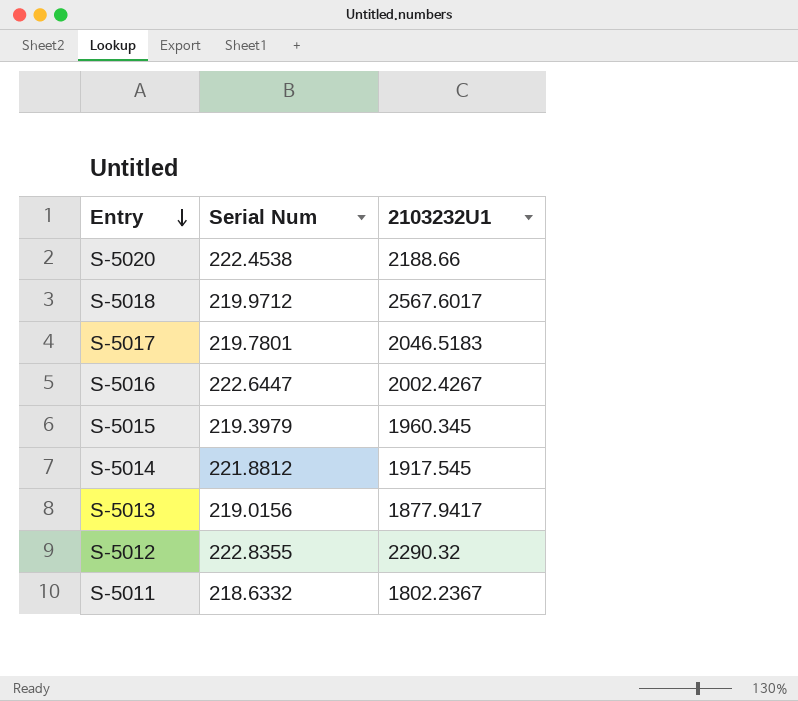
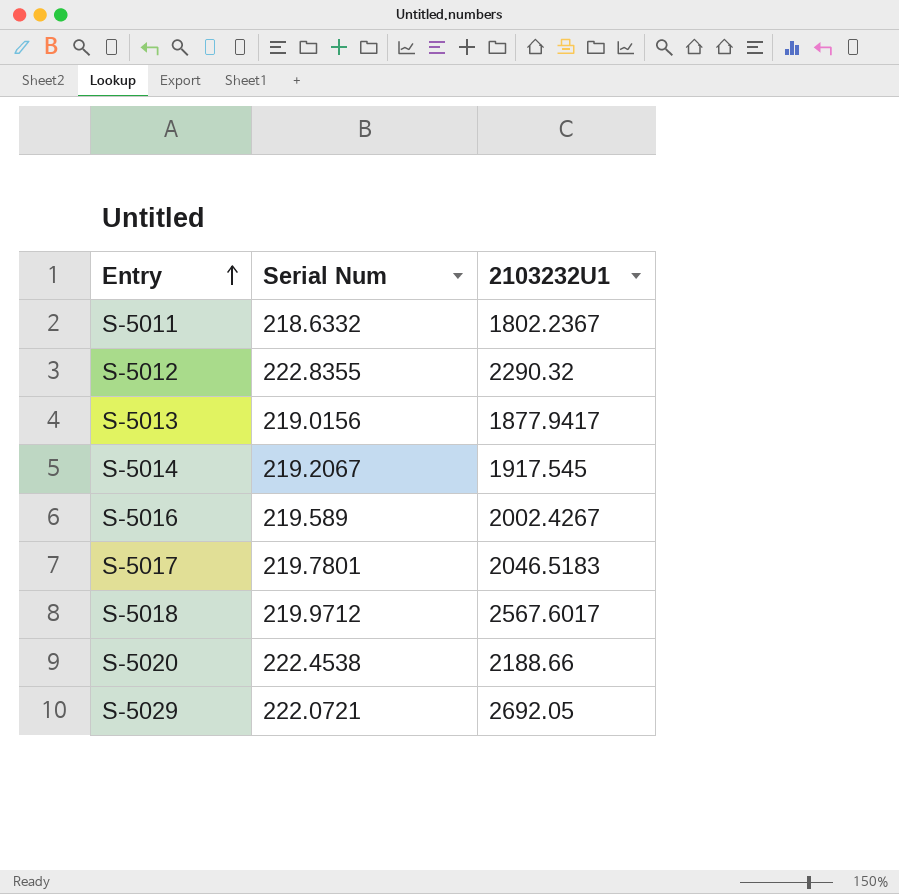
row order: Entry descending -> Entry ascending
row S-5015: 219.3979 | 1960.345 -> none
S-5014 | Serial Num: 221.8812 -> 219.2067
S-5016 | Serial Num: 222.6447 -> 219.589
row S-5029: none -> 222.0721 | 2692.05

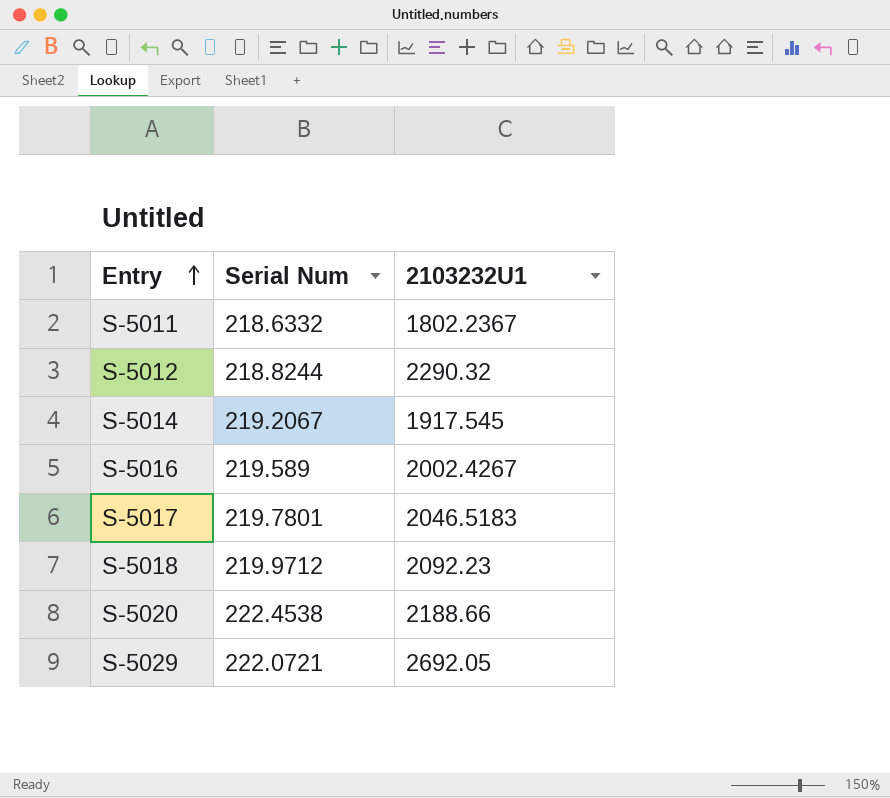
row S-5013: 219.0156 | 1877.9417 -> none
S-5012 | Serial Num: 222.8355 -> 218.8244
S-5018 | 2103232U1: 2567.6017 -> 2092.23

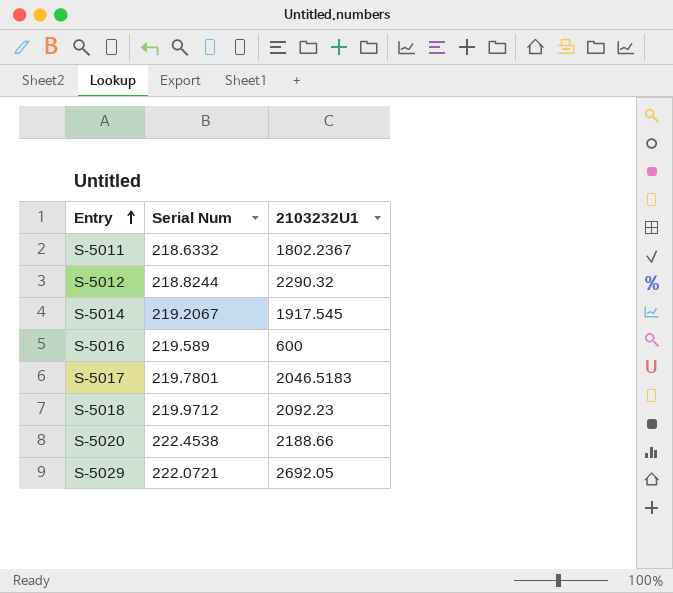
S-5016 | 2103232U1: 2002.4267 -> 600

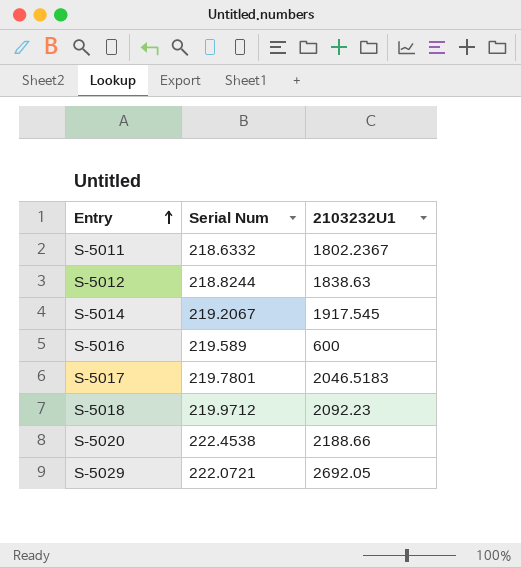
S-5012 | 2103232U1: 2290.32 -> 1838.63

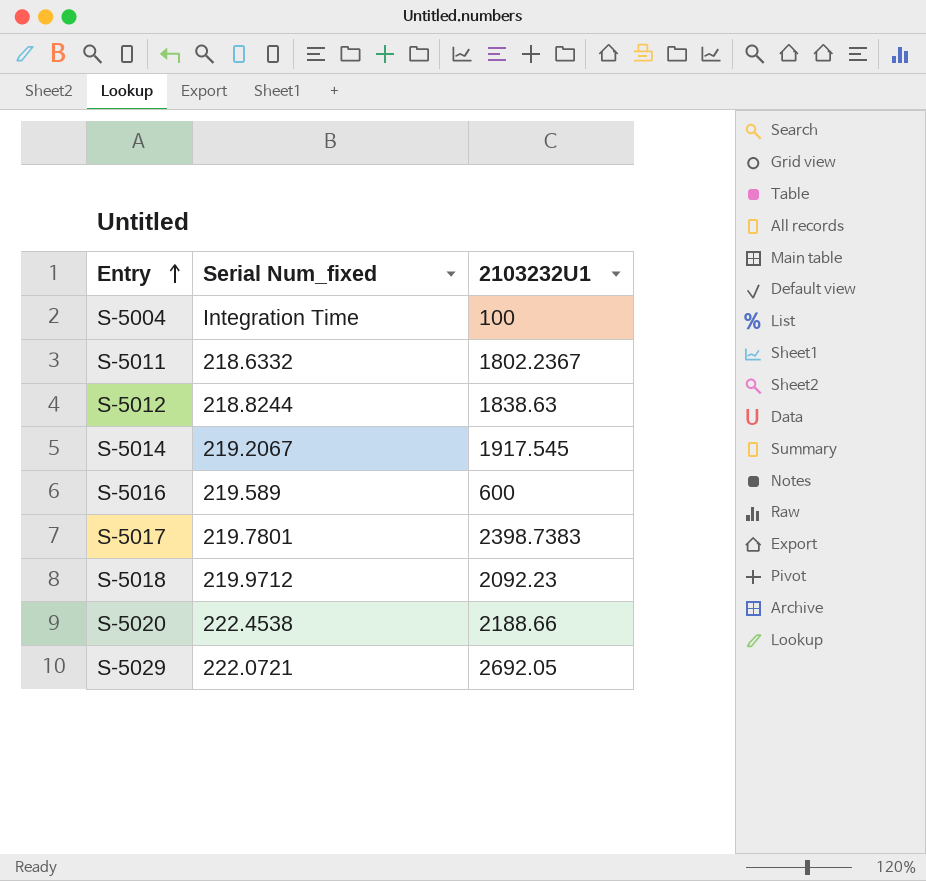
column name: Serial Num -> Serial Num_fixed
row S-5004: none -> Integration Time | 100
S-5017 | 2103232U1: 2046.5183 -> 2398.7383

